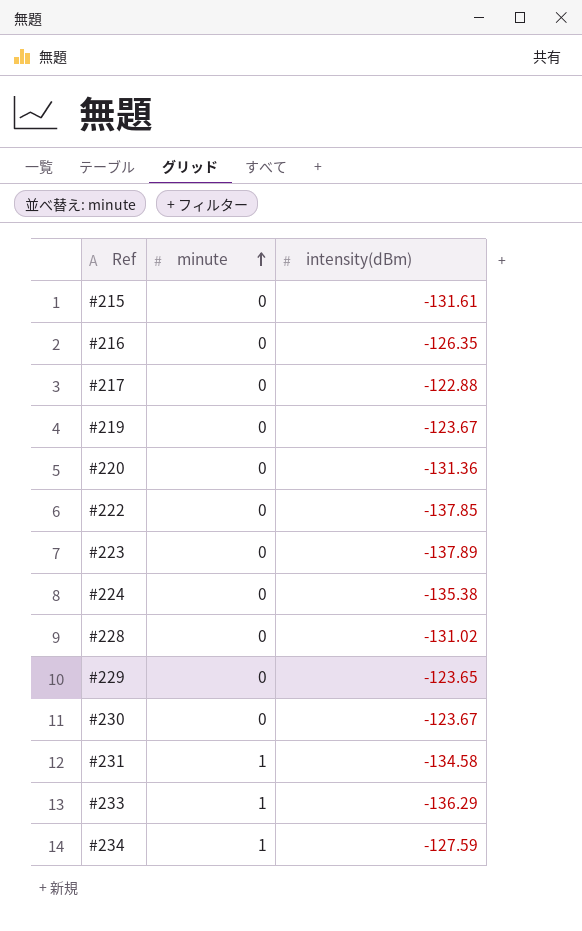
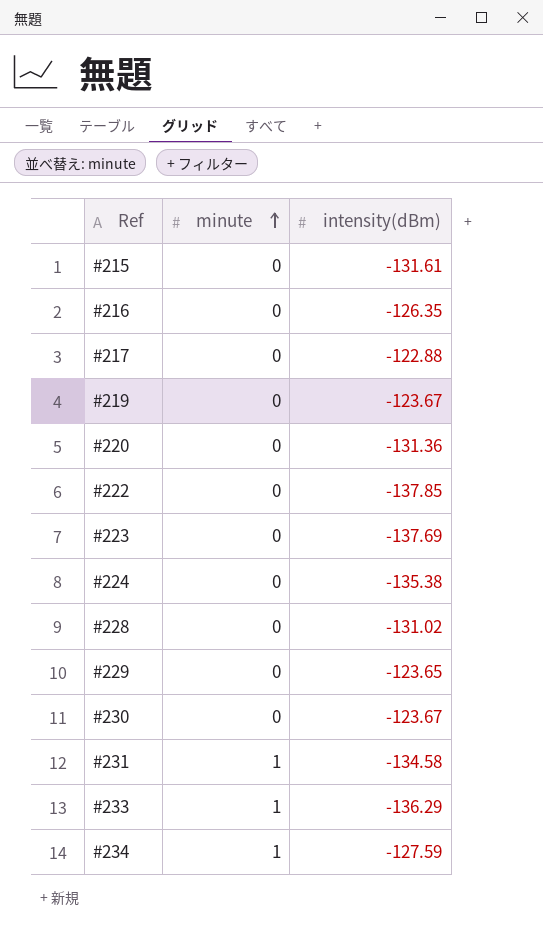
#223 | intensity(dBm): -137.89 -> -137.69

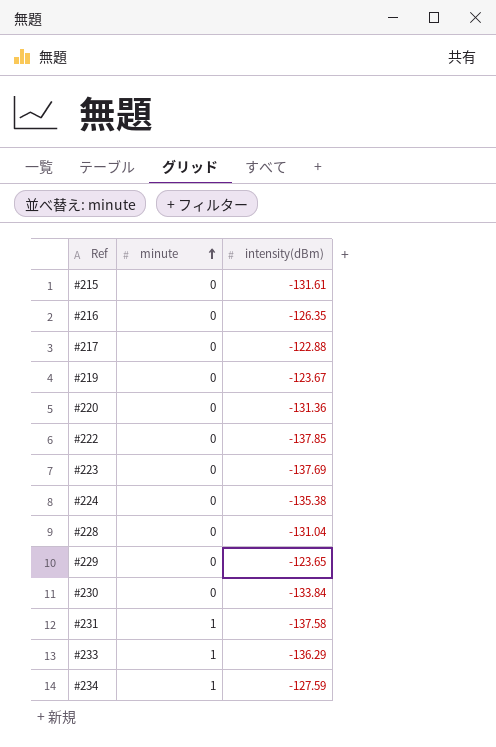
#228 | intensity(dBm): -131.02 -> -131.04
#230 | intensity(dBm): -123.67 -> -133.84
#231 | intensity(dBm): -134.58 -> -137.58

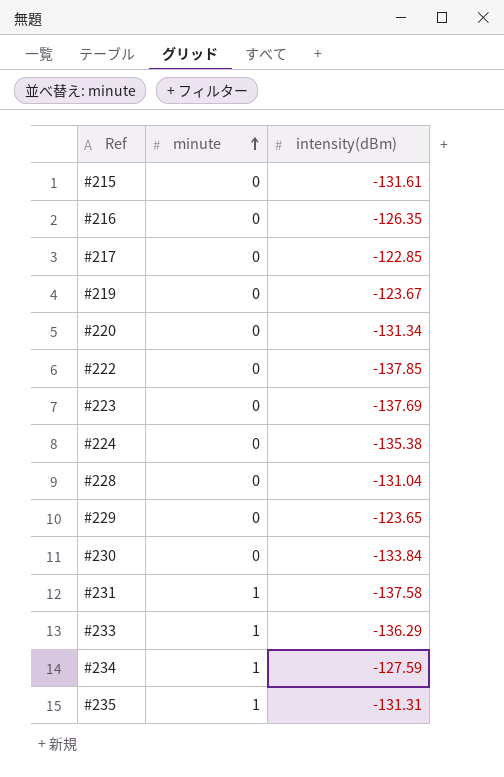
#217 | intensity(dBm): -122.88 -> -122.85
#220 | intensity(dBm): -131.36 -> -131.34
row #235: none -> 1 | -131.31

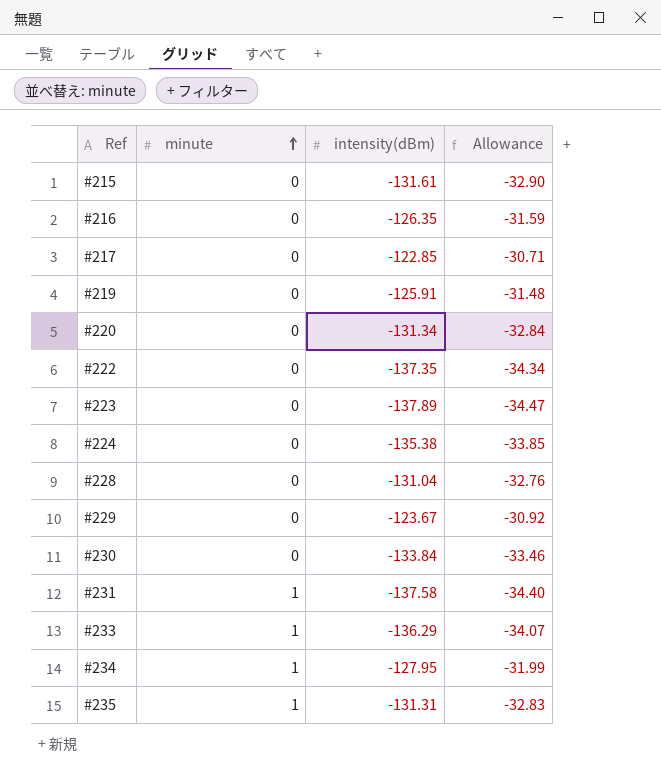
column Allowance | formula: none -> [intensity(dBm)] * 0.25
#219 | intensity(dBm): -123.67 -> -125.91
#222 | intensity(dBm): -137.85 -> -137.35
#223 | intensity(dBm): -137.69 -> -137.89
#229 | intensity(dBm): -123.65 -> -123.67
#234 | intensity(dBm): -127.59 -> -127.95

